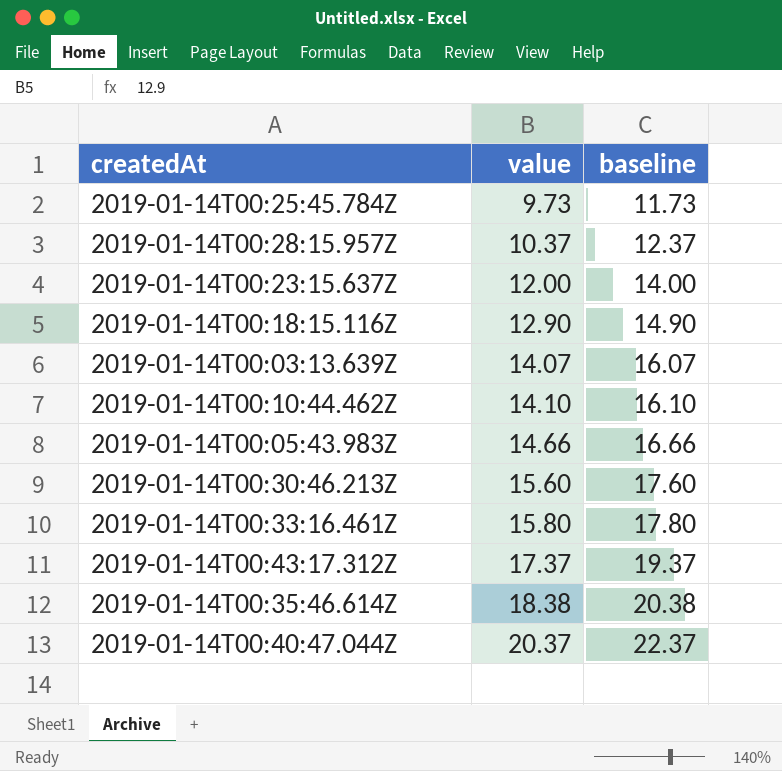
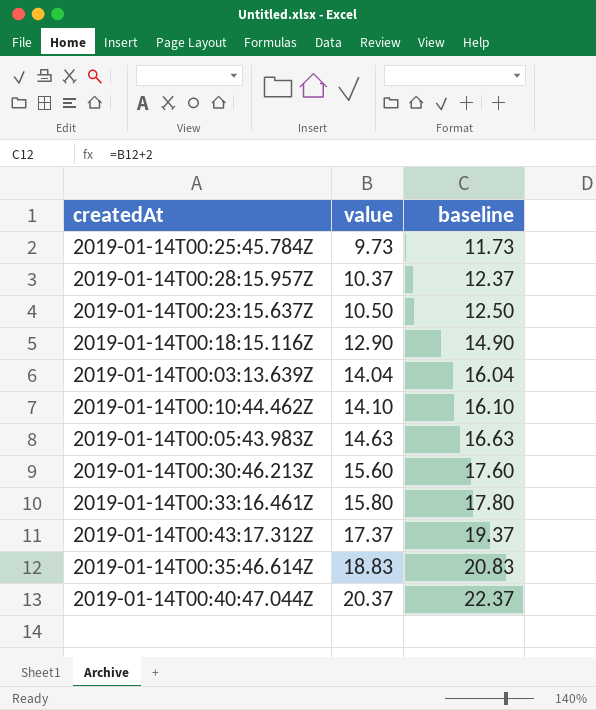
2019-01-14T00:23:15.637Z | value: 12.00 -> 10.50
2019-01-14T00:23:15.637Z | baseline: 14.00 -> 12.50
2019-01-14T00:03:13.639Z | value: 14.07 -> 14.04
2019-01-14T00:03:13.639Z | baseline: 16.07 -> 16.04
2019-01-14T00:05:43.983Z | value: 14.66 -> 14.63
2019-01-14T00:05:43.983Z | baseline: 16.66 -> 16.63
2019-01-14T00:35:46.614Z | value: 18.38 -> 18.83
2019-01-14T00:35:46.614Z | baseline: 20.38 -> 20.83

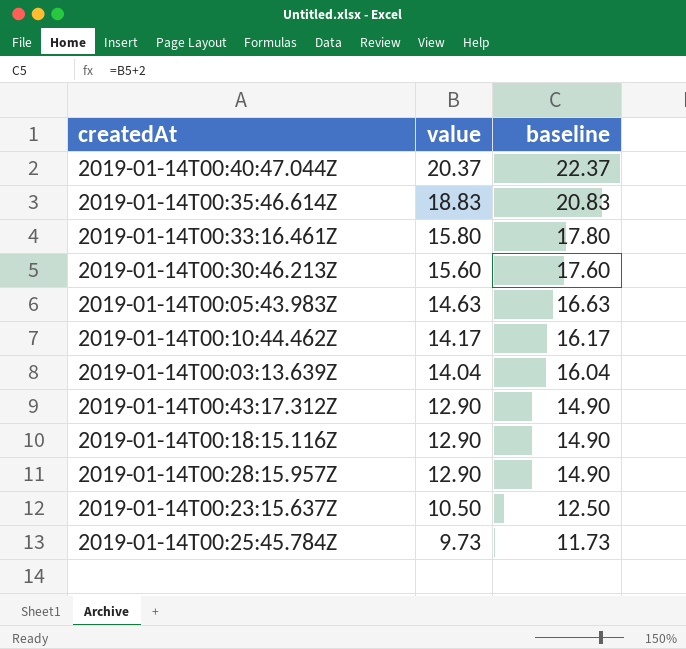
row order: value ascending -> value descending
2019-01-14T00:10:44.462Z | value: 14.10 -> 14.17
2019-01-14T00:10:44.462Z | baseline: 16.10 -> 16.17
2019-01-14T00:43:17.312Z | value: 17.37 -> 12.90
2019-01-14T00:43:17.312Z | baseline: 19.37 -> 14.90
2019-01-14T00:28:15.957Z | value: 10.37 -> 12.90
2019-01-14T00:28:15.957Z | baseline: 12.37 -> 14.90

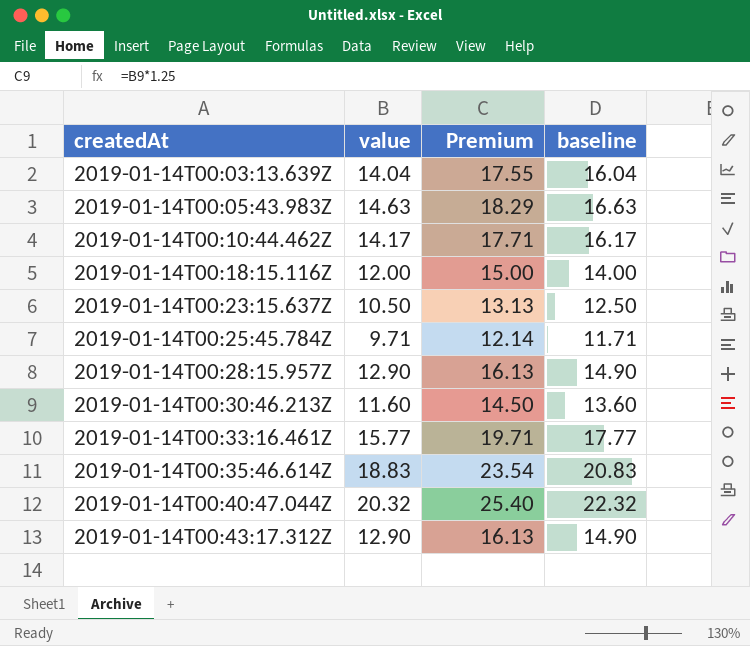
row order: value descending -> createdAt ascending
column Premium | formula: none -> [value] * 1.25
2019-01-14T00:18:15.116Z | value: 12.90 -> 12.00
2019-01-14T00:18:15.116Z | baseline: 14.90 -> 14.00
2019-01-14T00:25:45.784Z | value: 9.73 -> 9.71
2019-01-14T00:25:45.784Z | baseline: 11.73 -> 11.71
2019-01-14T00:30:46.213Z | value: 15.60 -> 11.60
2019-01-14T00:30:46.213Z | baseline: 17.60 -> 13.60
2019-01-14T00:33:16.461Z | value: 15.80 -> 15.77
2019-01-14T00:33:16.461Z | baseline: 17.80 -> 17.77
2019-01-14T00:40:47.044Z | value: 20.37 -> 20.32
2019-01-14T00:40:47.044Z | baseline: 22.37 -> 22.32

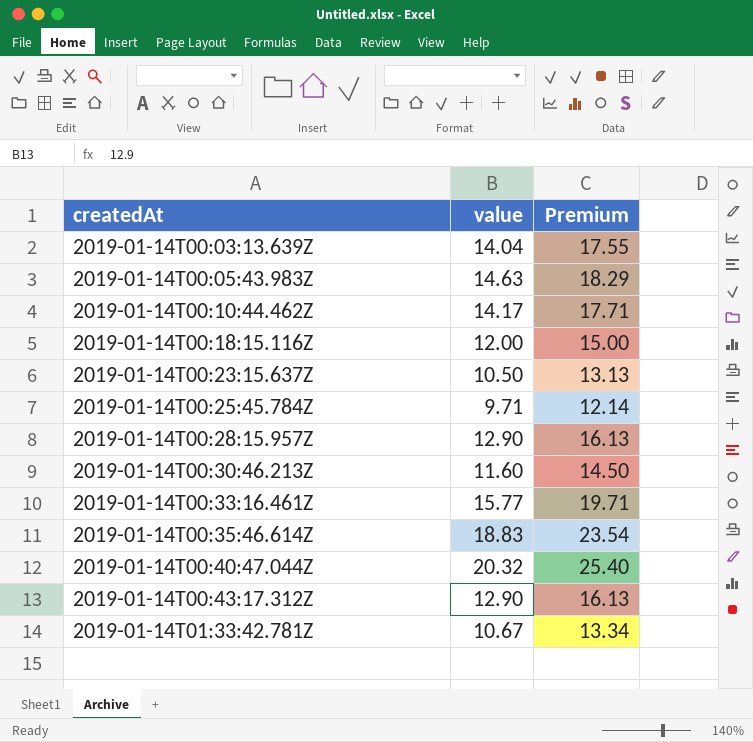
column baseline | formula: [value] + 2 -> none
row 2019-01-14T01:33:42.781Z: none -> 10.67 | 13.34

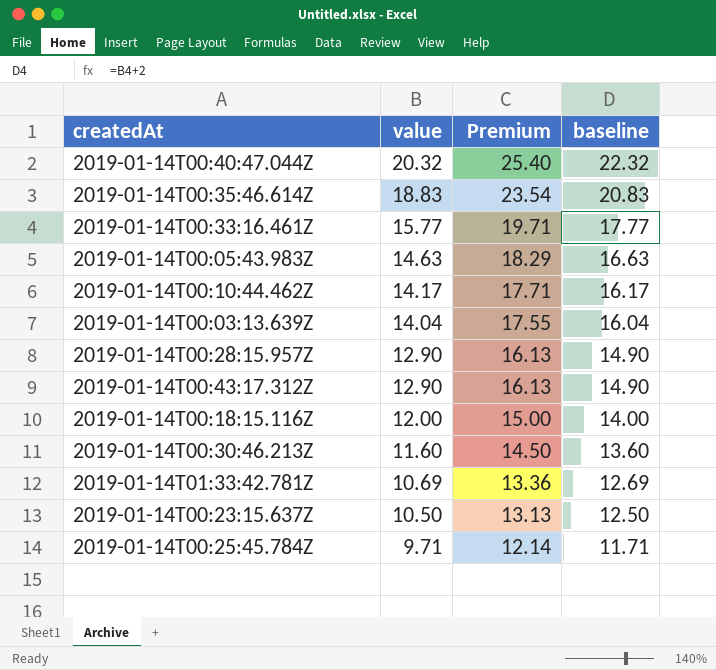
row order: createdAt ascending -> value descending
column baseline | formula: none -> [value] + 2
2019-01-14T01:33:42.781Z | value: 10.67 -> 10.69
2019-01-14T01:33:42.781Z | Premium: 13.34 -> 13.36

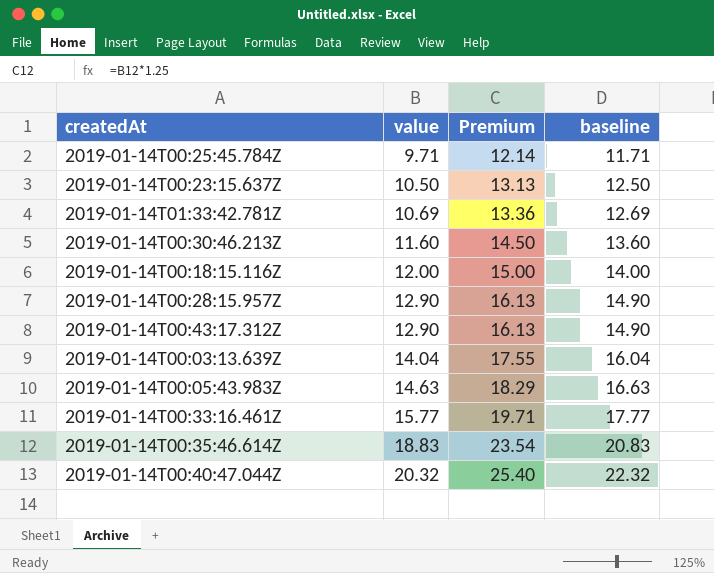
row order: value descending -> value ascending
row 2019-01-14T00:10:44.462Z: 14.17 | 17.71 | 16.17 -> none

